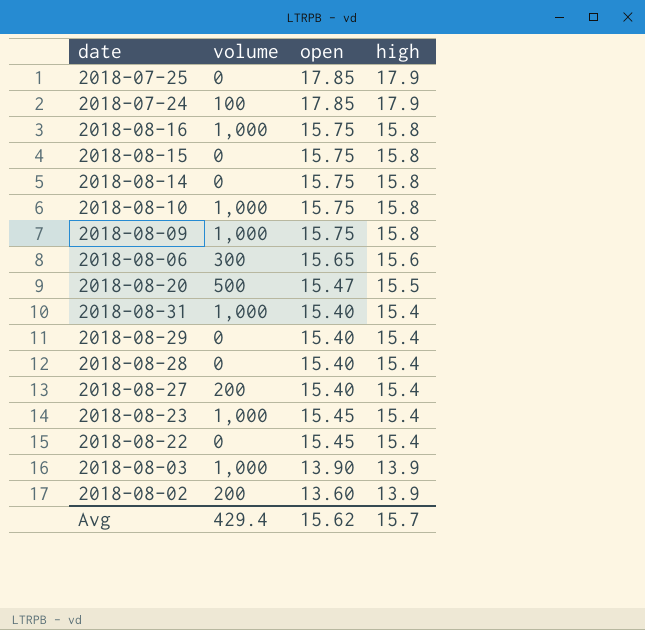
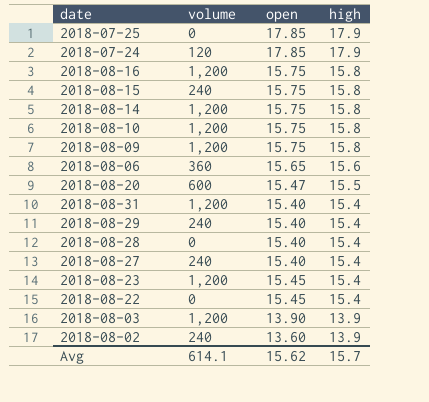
2018-07-24 | volume: 100 -> 120
2018-08-16 | volume: 1,000 -> 1,200
2018-08-15 | volume: 0 -> 240
2018-08-14 | volume: 0 -> 1,200
2018-08-10 | volume: 1,000 -> 1,200
2018-08-09 | volume: 1,000 -> 1,200
2018-08-06 | volume: 300 -> 360
2018-08-20 | volume: 500 -> 600
2018-08-31 | volume: 1,000 -> 1,200
2018-08-29 | volume: 0 -> 240
2018-08-27 | volume: 200 -> 240
2018-08-23 | volume: 1,000 -> 1,200
2018-08-03 | volume: 1,000 -> 1,200
2018-08-02 | volume: 200 -> 240
Avg | volume: 429.4 -> 614.1

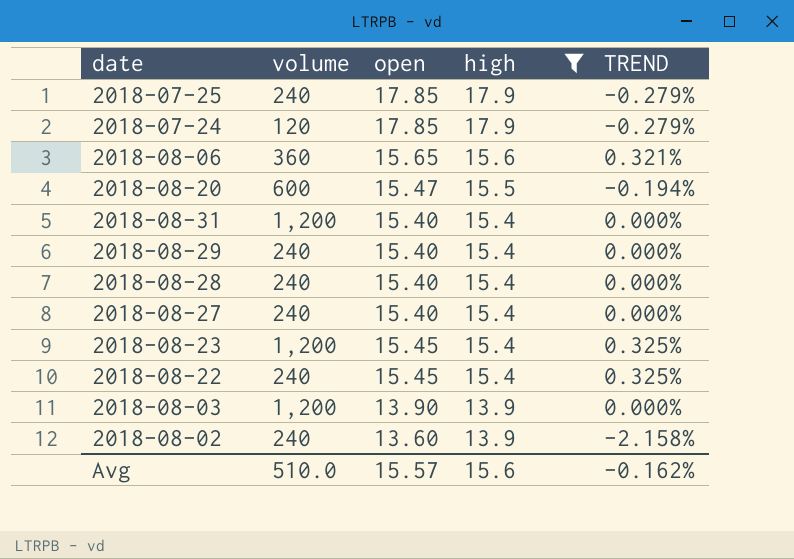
filter: none -> high != 15.8
column TREND | formula: none -> ([open] - [high]) / [high]
2018-07-25 | volume: 0 -> 240
2018-08-28 | volume: 0 -> 240
2018-08-22 | volume: 0 -> 240
Avg | volume: 614.1 -> 510.0
Avg | open: 15.62 -> 15.57
Avg | high: 15.7 -> 15.6

